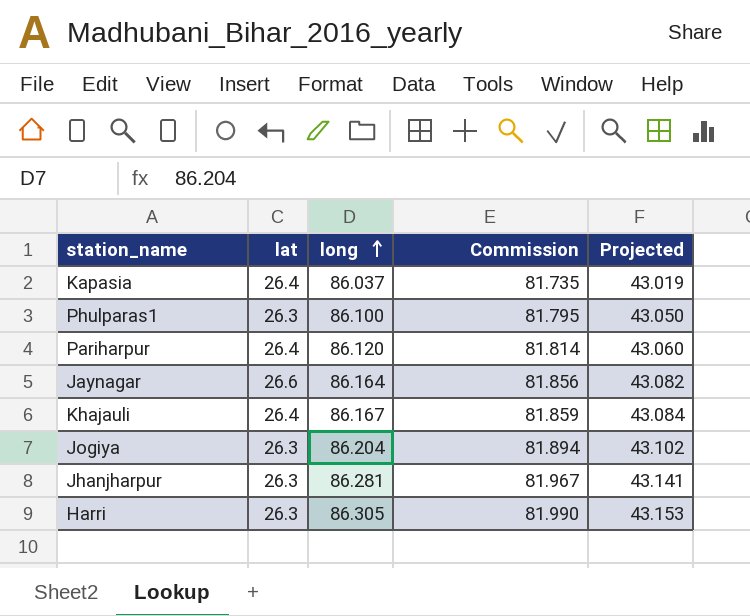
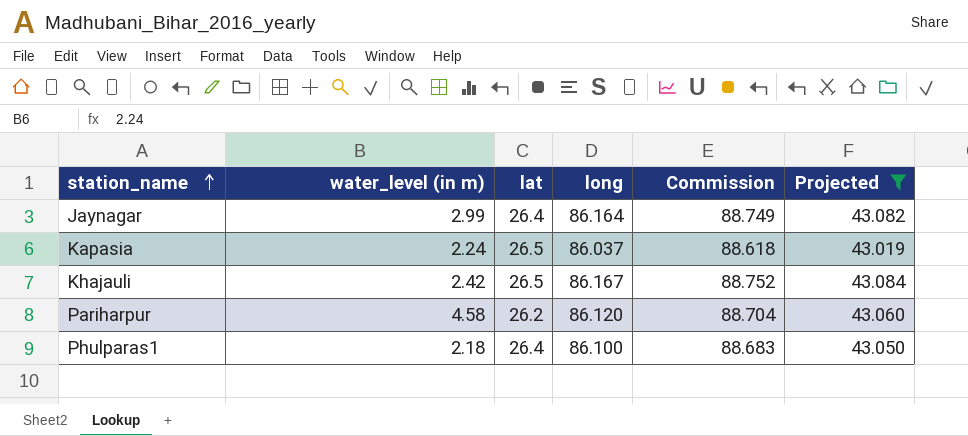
filter: none -> Projected <= 43.084
row order: long ascending -> station_name ascending
column water_level (in m) | position: none -> 2
column Commission | formula: [long] * 0.95 -> [long] * 1.03
Jaynagar | lat: 26.6 -> 26.4
Kapasia | lat: 26.4 -> 26.5
Khajauli | lat: 26.4 -> 26.5
Pariharpur | lat: 26.4 -> 26.2
Phulparas1 | lat: 26.3 -> 26.4

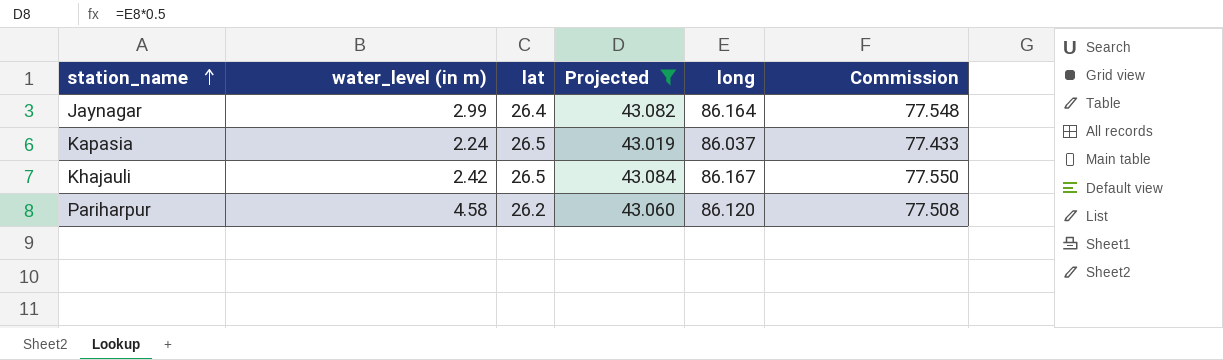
column Projected | position: 6 -> 4
column Commission | formula: [long] * 1.03 -> [long] * 0.9
row Phulparas1: 2.18 | 26.4 | 86.100 | 88.683 | 43.050 -> none

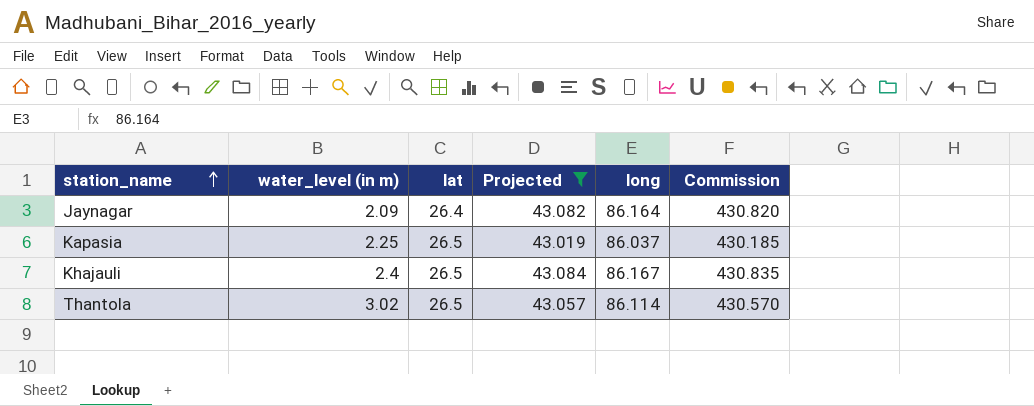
column Commission | formula: [long] * 0.9 -> [long] * 5
row Pariharpur: 4.58 | 26.2 | 43.060 | 86.120 | 77.508 -> none
Jaynagar | water_level (in m): 2.99 -> 2.09
Kapasia | water_level (in m): 2.24 -> 2.25
Khajauli | water_level (in m): 2.42 -> 2.4
row Thantola: none -> 3.02 | 26.5 | 43.057 | 86.114 | 430.570

